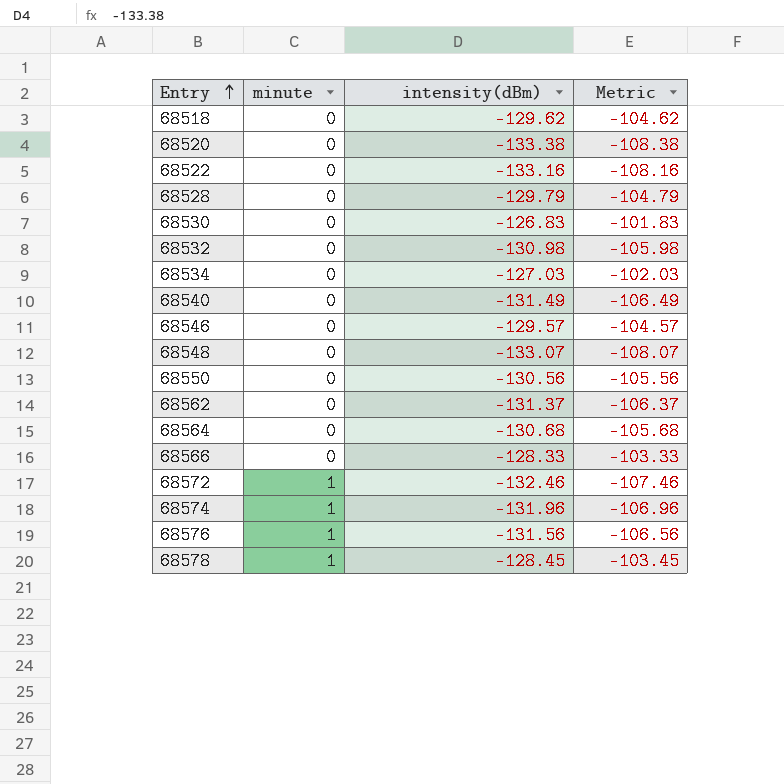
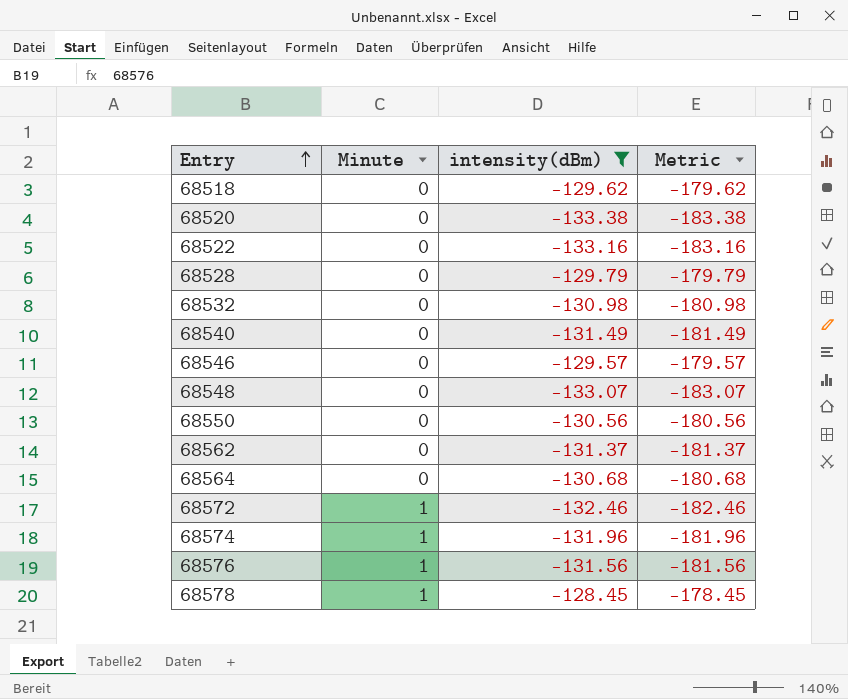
filter: none -> intensity(dBm) <= -128.45
column name: minute -> Minute
column Metric | formula: [intensity(dBm)] + 25 -> [intensity(dBm)] - 50

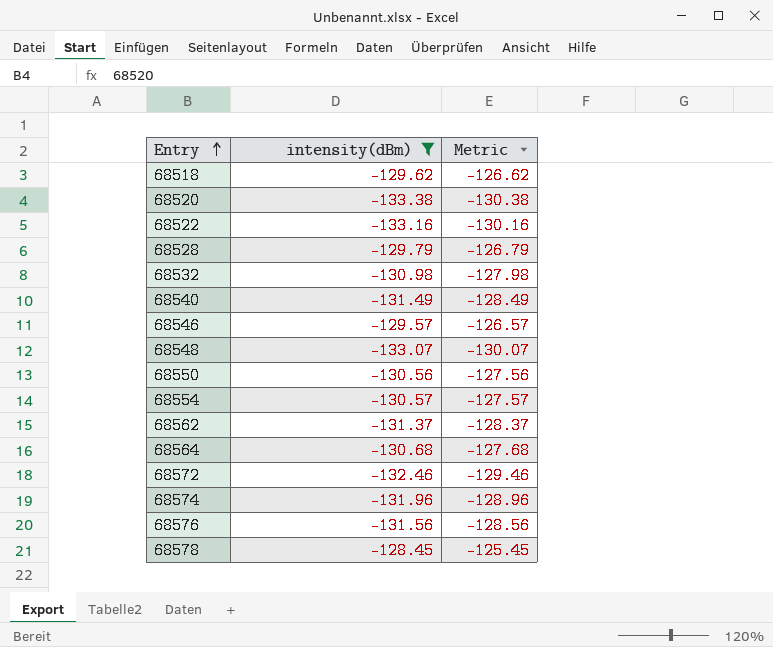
column Minute | position: 2 -> none
column Metric | formula: [intensity(dBm)] - 50 -> [intensity(dBm)] + 3
row 68554: none -> -130.57 | -127.57

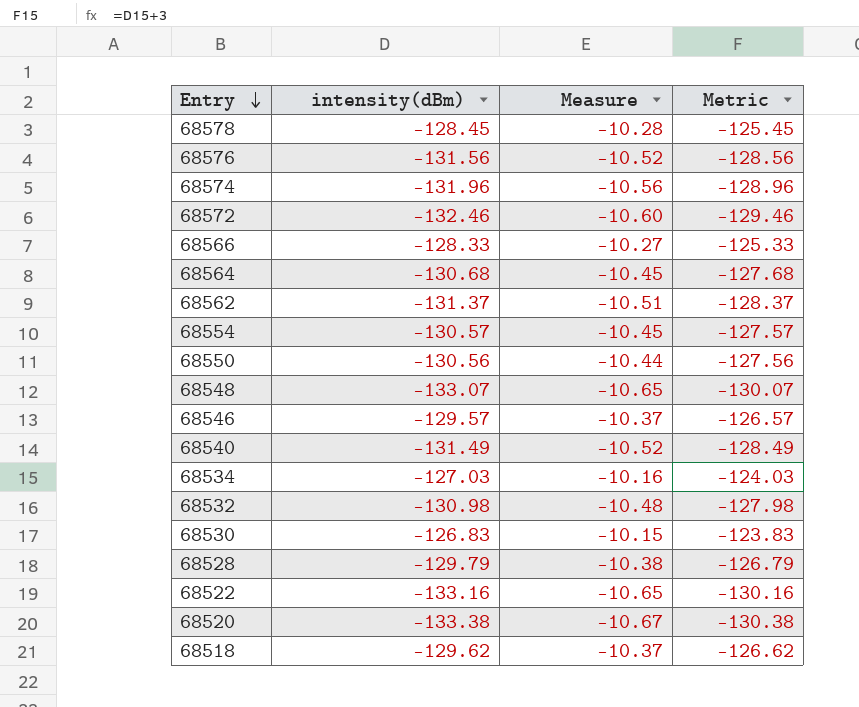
filter: intensity(dBm) <= -128.45 -> none
row order: Entry ascending -> Entry descending
column Measure | formula: none -> [intensity(dBm)] * 0.08

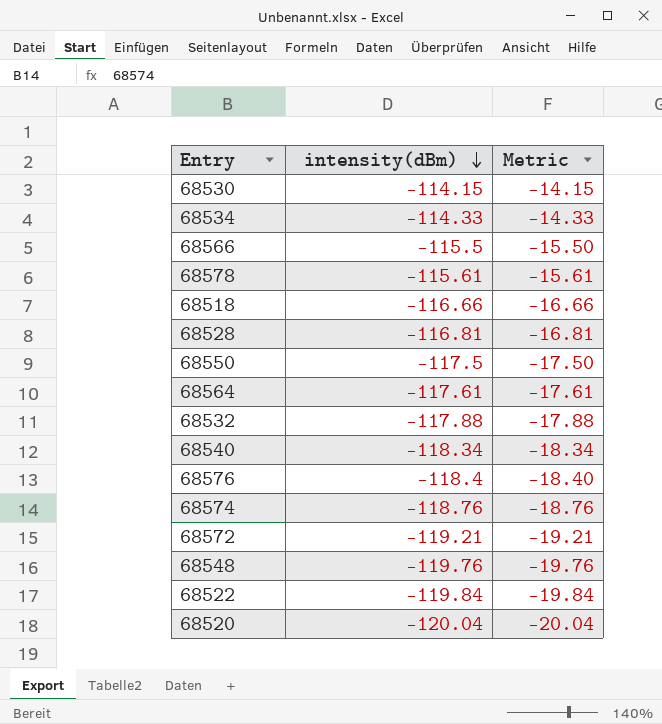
row order: Entry descending -> intensity(dBm) descending
column Measure | formula: [intensity(dBm)] * 0.08 -> none
column Metric | formula: [intensity(dBm)] + 3 -> [intensity(dBm)] + 100
row 68562: -131.37 | -10.51 | -128.37 -> none
row 68554: -130.57 | -10.45 | -127.57 -> none
row 68546: -129.57 | -10.37 | -126.57 -> none
68530 | intensity(dBm): -126.83 -> -114.15
68534 | intensity(dBm): -127.03 -> -114.33
68566 | intensity(dBm): -128.33 -> -115.5
68578 | intensity(dBm): -128.45 -> -115.61
68518 | intensity(dBm): -129.62 -> -116.66
68528 | intensity(dBm): -129.79 -> -116.81
68550 | intensity(dBm): -130.56 -> -117.5
68564 | intensity(dBm): -130.68 -> -117.61
68532 | intensity(dBm): -130.98 -> -117.88
68540 | intensity(dBm): -131.49 -> -118.34
68576 | intensity(dBm): -131.56 -> -118.4
68574 | intensity(dBm): -131.96 -> -118.76
68572 | intensity(dBm): -132.46 -> -119.21
68548 | intensity(dBm): -133.07 -> -119.76
68522 | intensity(dBm): -133.16 -> -119.84
68520 | intensity(dBm): -133.38 -> -120.04

